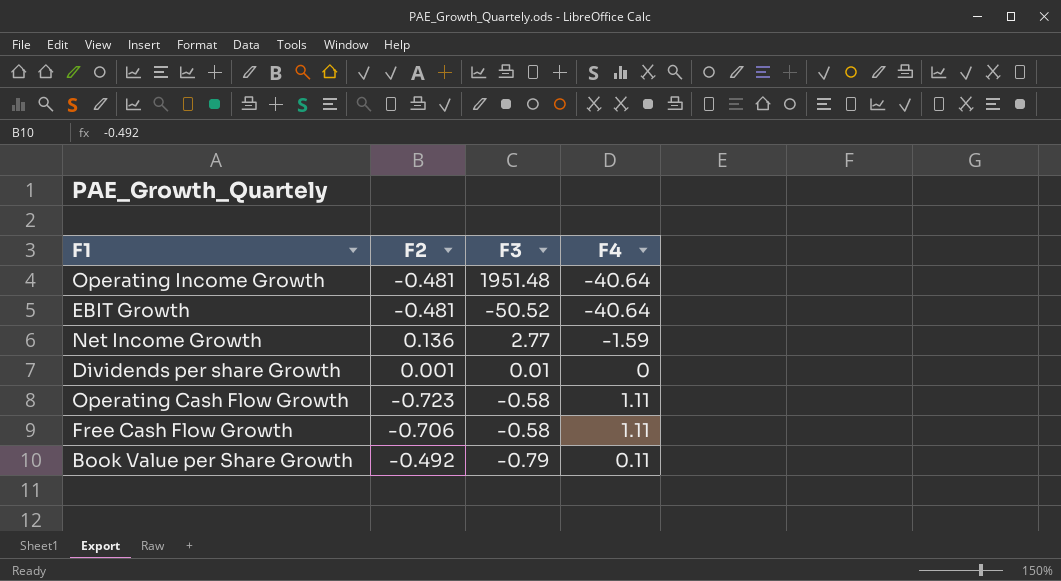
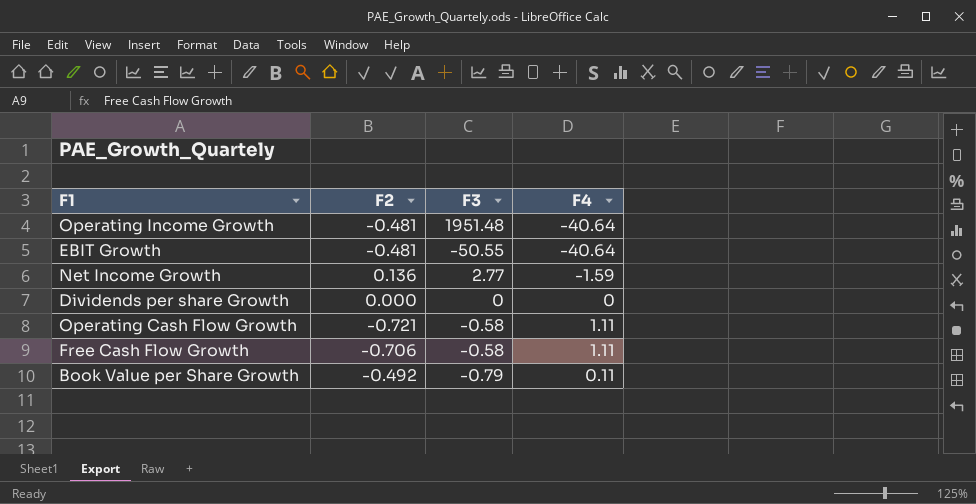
EBIT Growth | F3: -50.52 -> -50.55
Dividends per share Growth | F2: 0.001 -> 0.000
Dividends per share Growth | F3: 0.01 -> 0
Operating Cash Flow Growth | F2: -0.723 -> -0.721

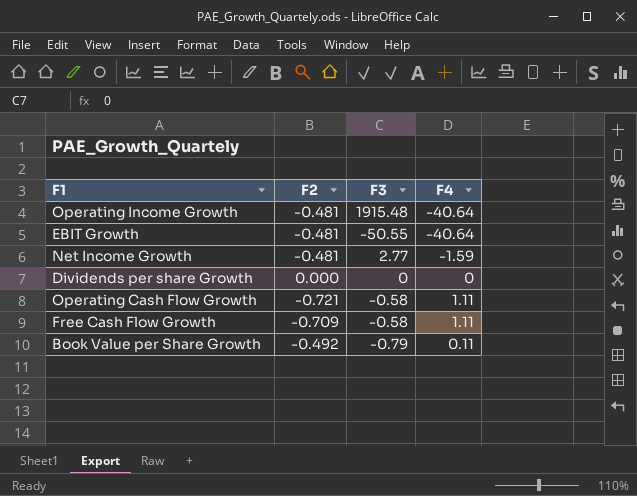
Operating Income Growth | F3: 1951.48 -> 1915.48
Net Income Growth | F2: 0.136 -> -0.481
Free Cash Flow Growth | F2: -0.706 -> -0.709

